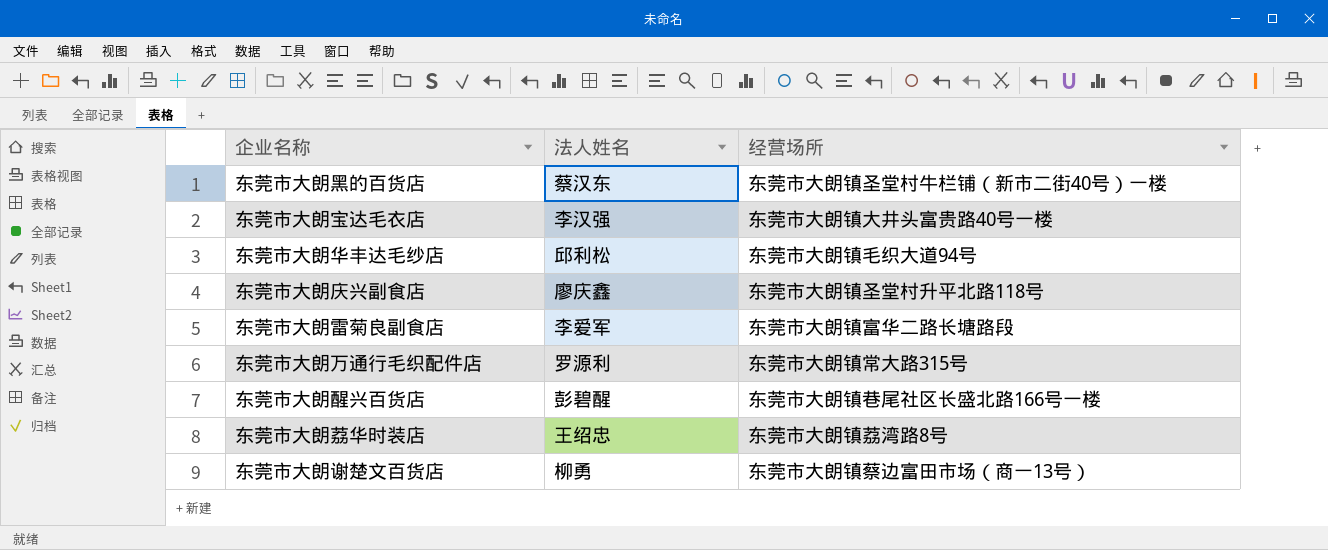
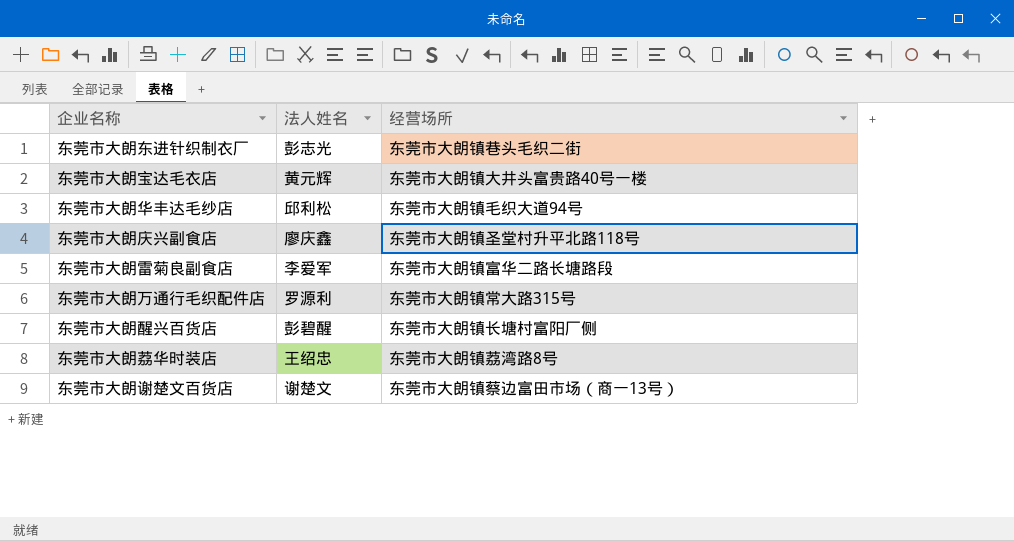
row 东莞市大朗黑的百货店: 蔡汉东 | 东莞市大朗镇圣堂村牛栏铺（新市二街40号）一楼 -> none
row 东莞市大朗东进针织制衣厂: none -> 彭志光 | 东莞市大朗镇巷头毛织二街
东莞市大朗宝达毛衣店 | 法人姓名: 李汉强 -> 黄元辉
东莞市大朗醒兴百货店 | 经营场所: 东莞市大朗镇巷尾社区长盛北路166号一楼 -> 东莞市大朗镇长塘村富阳厂侧
东莞市大朗谢楚文百货店 | 法人姓名: 柳勇 -> 谢楚文

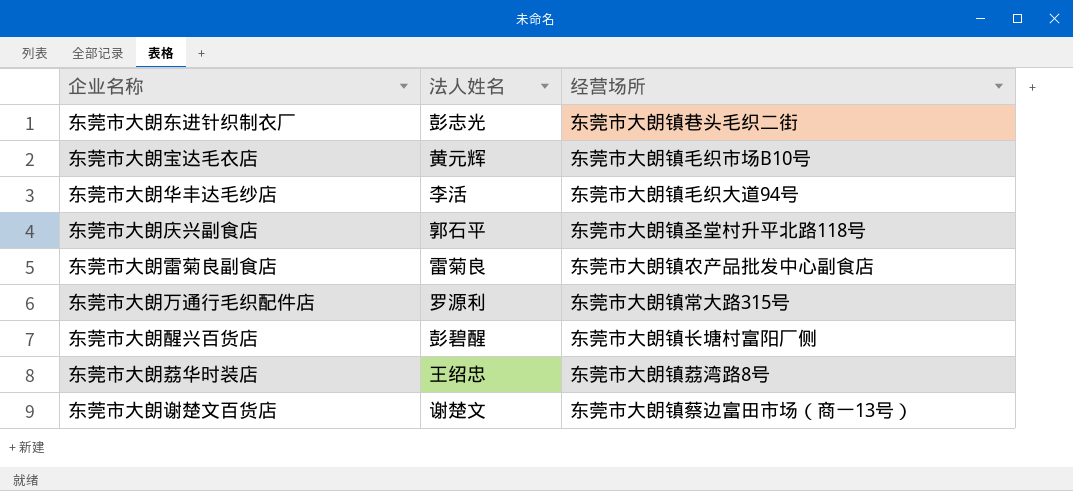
东莞市大朗宝达毛衣店 | 经营场所: 东莞市大朗镇大井头富贵路40号一楼 -> 东莞市大朗镇毛织市场B10号
东莞市大朗华丰达毛纱店 | 法人姓名: 邱利松 -> 李活
东莞市大朗庆兴副食店 | 法人姓名: 廖庆鑫 -> 郭石平
东莞市大朗雷菊良副食店 | 法人姓名: 李爱军 -> 雷菊良
东莞市大朗雷菊良副食店 | 经营场所: 东莞市大朗镇富华二路长塘路段 -> 东莞市大朗镇农产品批发中心副食店

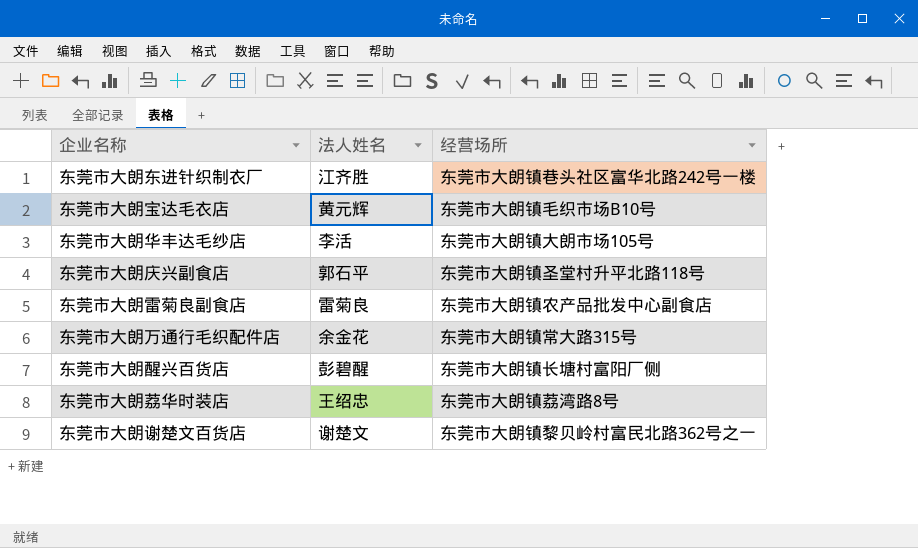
东莞市大朗东进针织制衣厂 | 法人姓名: 彭志光 -> 江齐胜
东莞市大朗东进针织制衣厂 | 经营场所: 东莞市大朗镇巷头毛织二街 -> 东莞市大朗镇巷头社区富华北路242号一楼
东莞市大朗华丰达毛纱店 | 经营场所: 东莞市大朗镇毛织大道94号 -> 东莞市大朗镇大朗市场105号
东莞市大朗万通行毛织配件店 | 法人姓名: 罗源利 -> 余金花
东莞市大朗谢楚文百货店 | 经营场所: 东莞市大朗镇蔡边富田市场（商一13号） -> 东莞市大朗镇黎贝岭村富民北路362号之一

